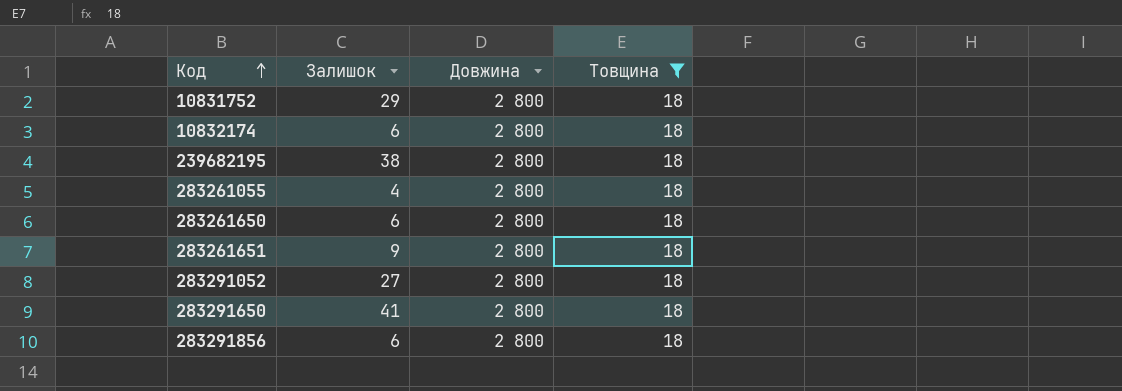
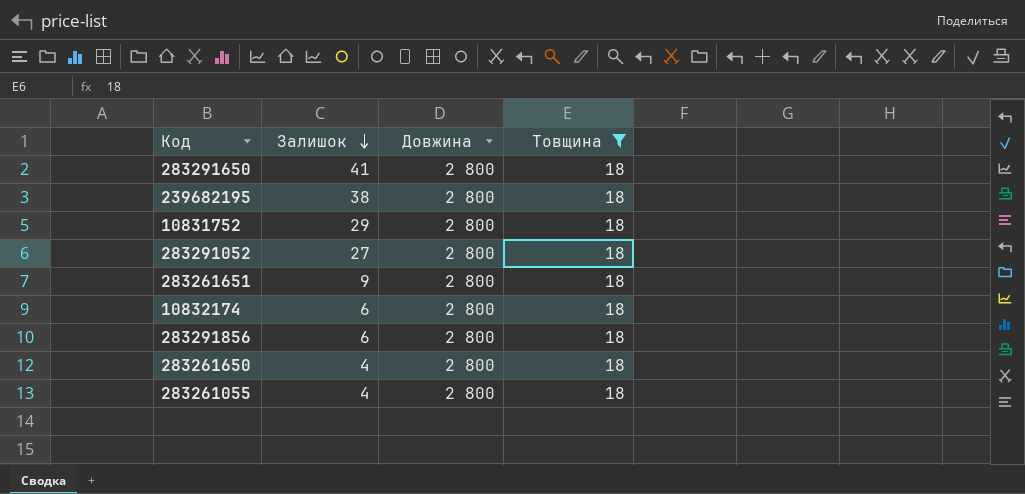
row order: Код ascending -> Залишок descending
283261650 | Залишок: 6 -> 4

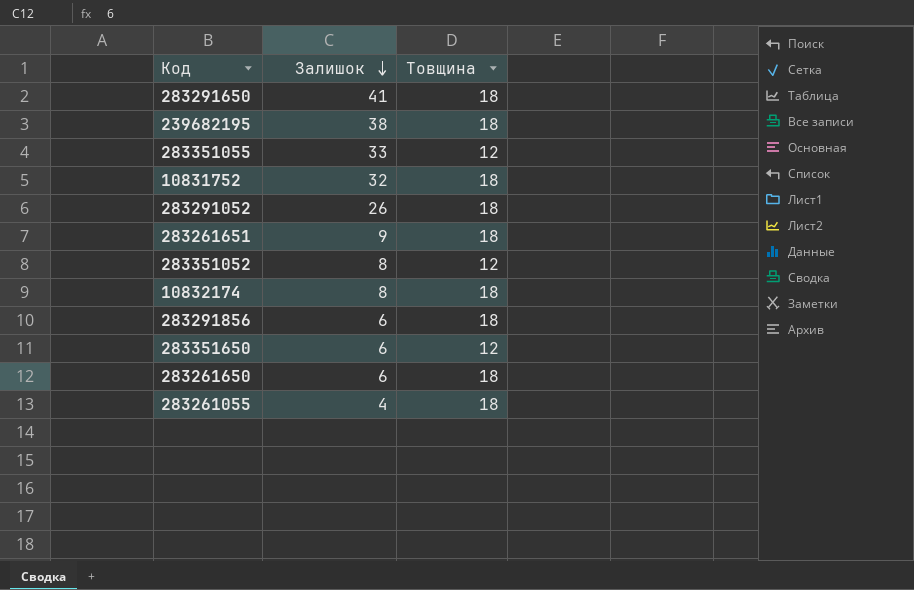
filter: Товщина = 18 -> none
column Довжина | position: 3 -> none
10831752 | Залишок: 29 -> 32
283291052 | Залишок: 27 -> 26
10832174 | Залишок: 6 -> 8
283261650 | Залишок: 4 -> 6

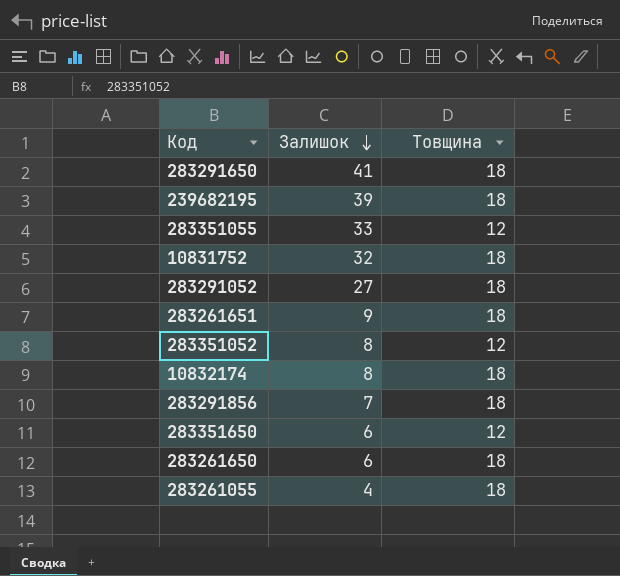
239682195 | Залишок: 38 -> 39
283291052 | Залишок: 26 -> 27
283291856 | Залишок: 6 -> 7

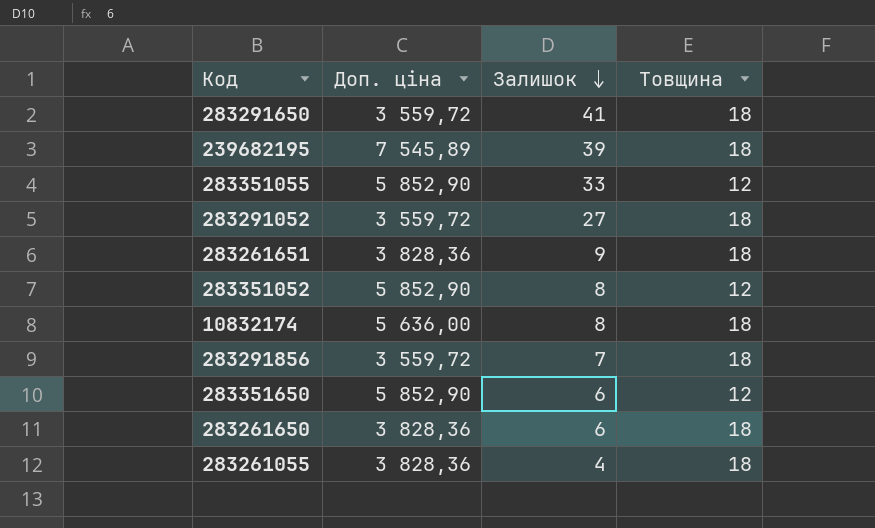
column Доп. ціна | position: none -> 2
row 10831752: 32 | 18 -> none

